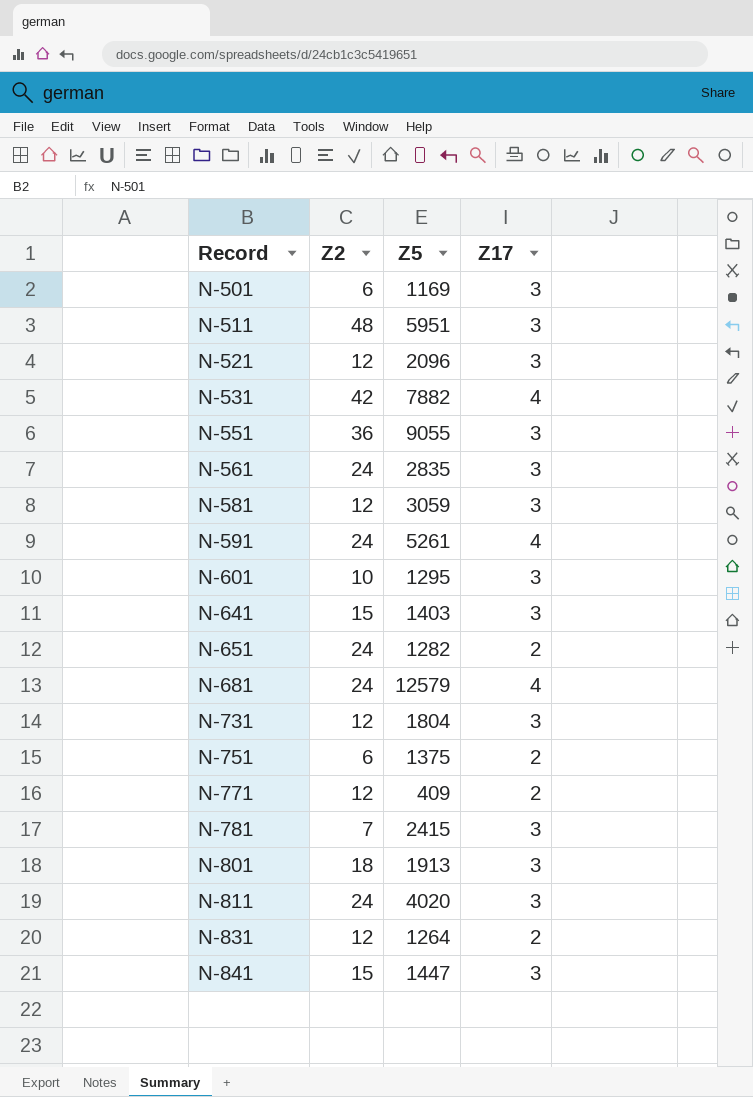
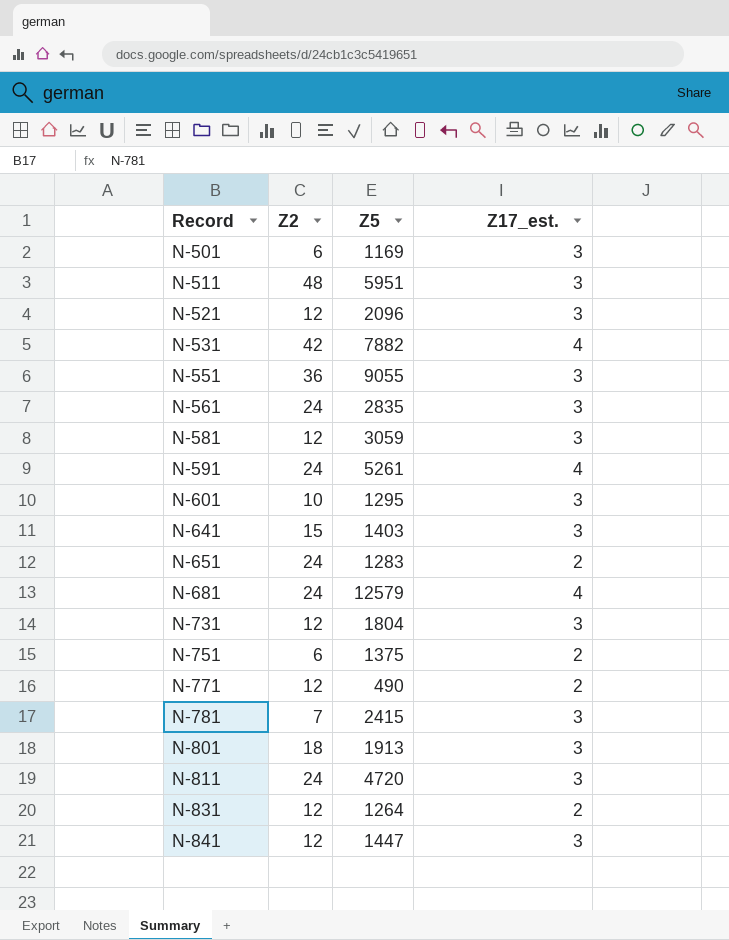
column name: Z17 -> Z17_est.
N-651 | Z5: 1282 -> 1283
N-771 | Z5: 409 -> 490
N-811 | Z5: 4020 -> 4720
N-841 | Z2: 15 -> 12

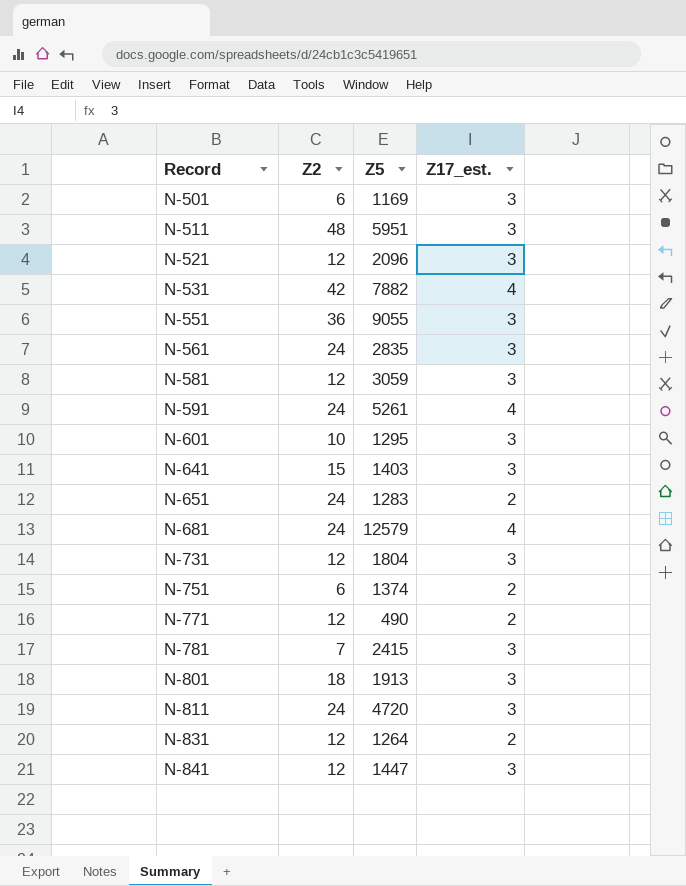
N-751 | Z5: 1375 -> 1374

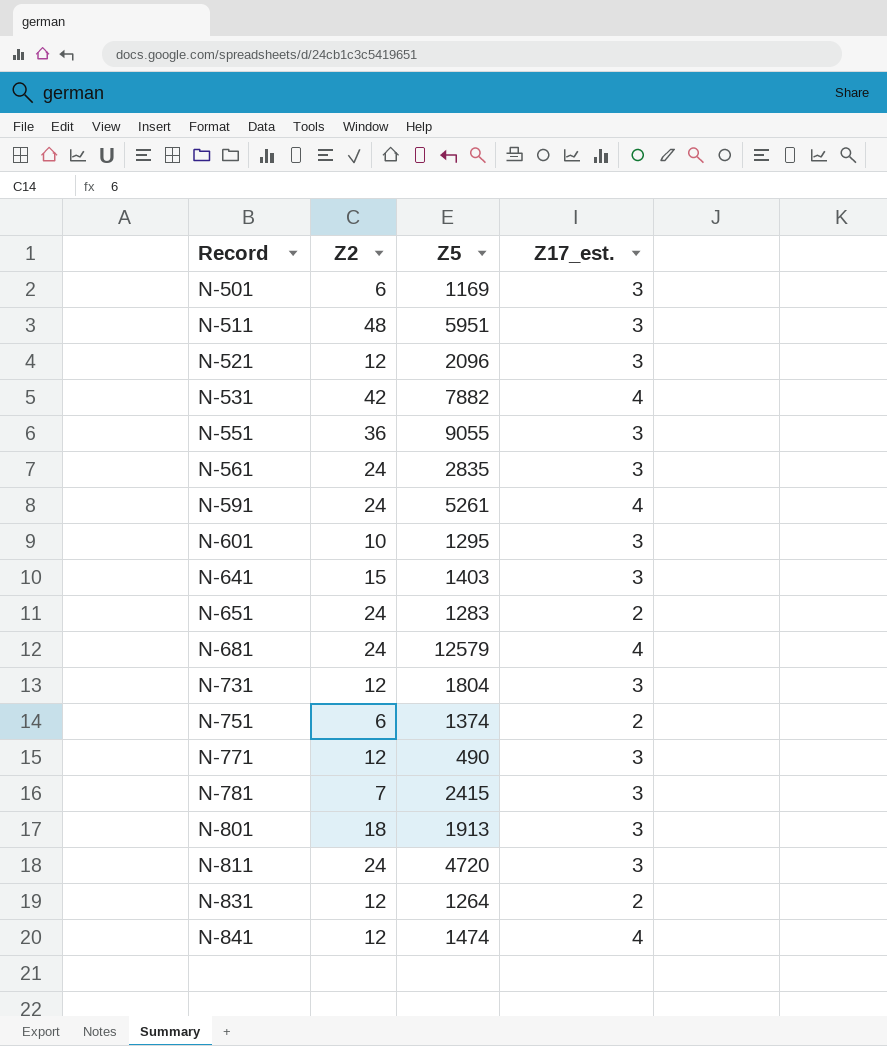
row N-581: 12 | 3059 | 3 -> none
N-771 | Z17_est.: 2 -> 3
N-841 | Z5: 1447 -> 1474
N-841 | Z17_est.: 3 -> 4

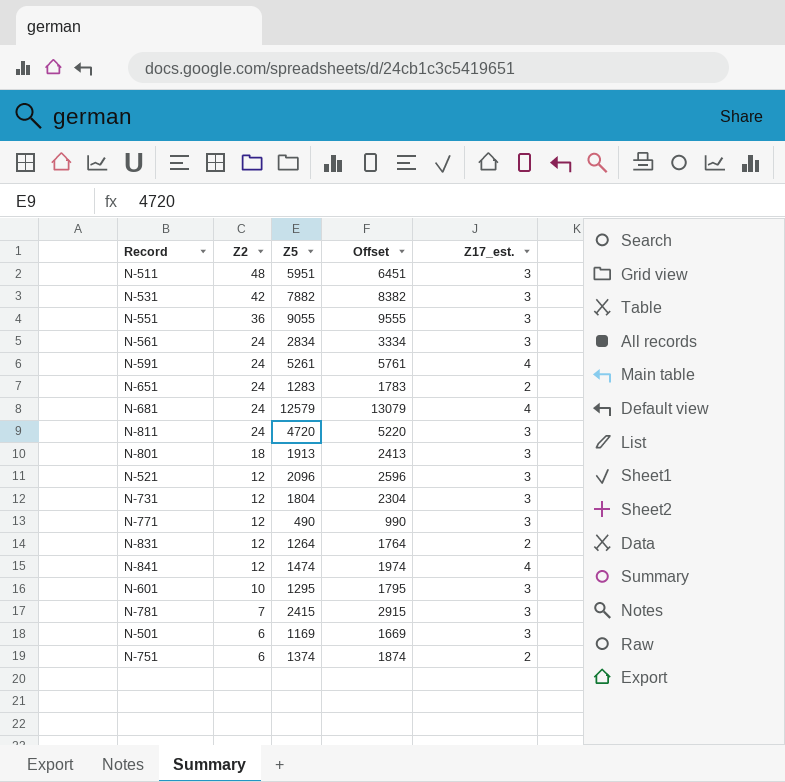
row order: Record ascending -> Z2 descending
column Offset | formula: none -> [Z5] + 500
row N-641: 15 | 1403 | 3 -> none
N-531 | Z17_est.: 4 -> 3
N-561 | Z5: 2835 -> 2834

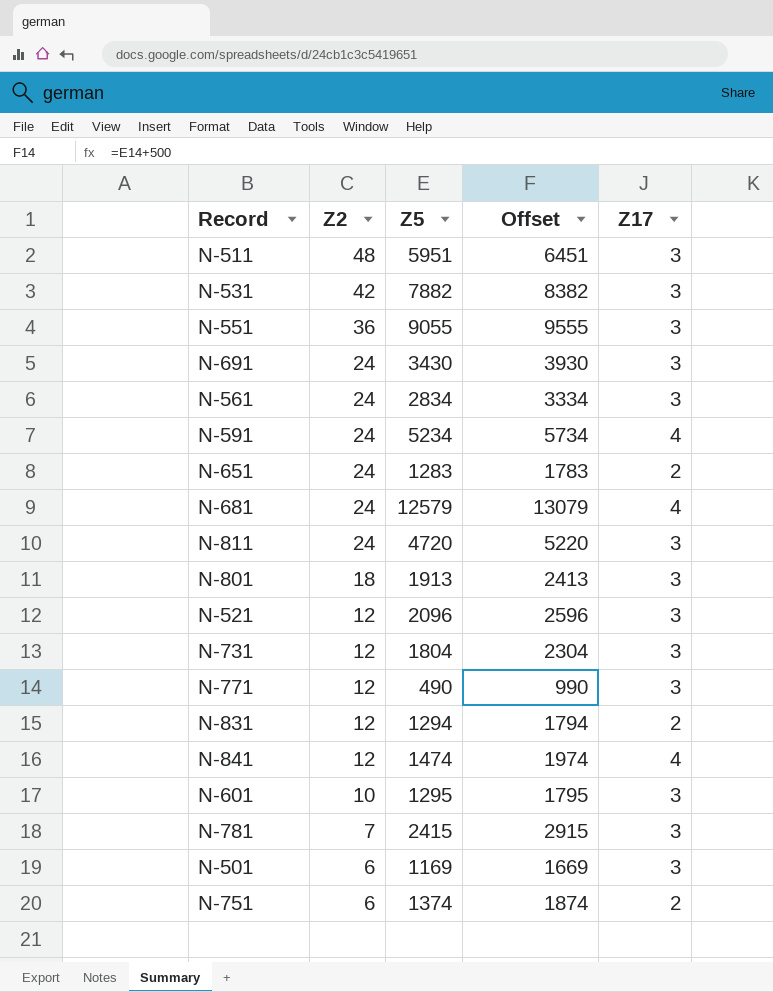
column name: Z17_est. -> Z17
row N-691: none -> 24 | 3430 | 3930 | 3
N-591 | Z5: 5261 -> 5234
N-591 | Offset: 5761 -> 5734
N-831 | Z5: 1264 -> 1294
N-831 | Offset: 1764 -> 1794

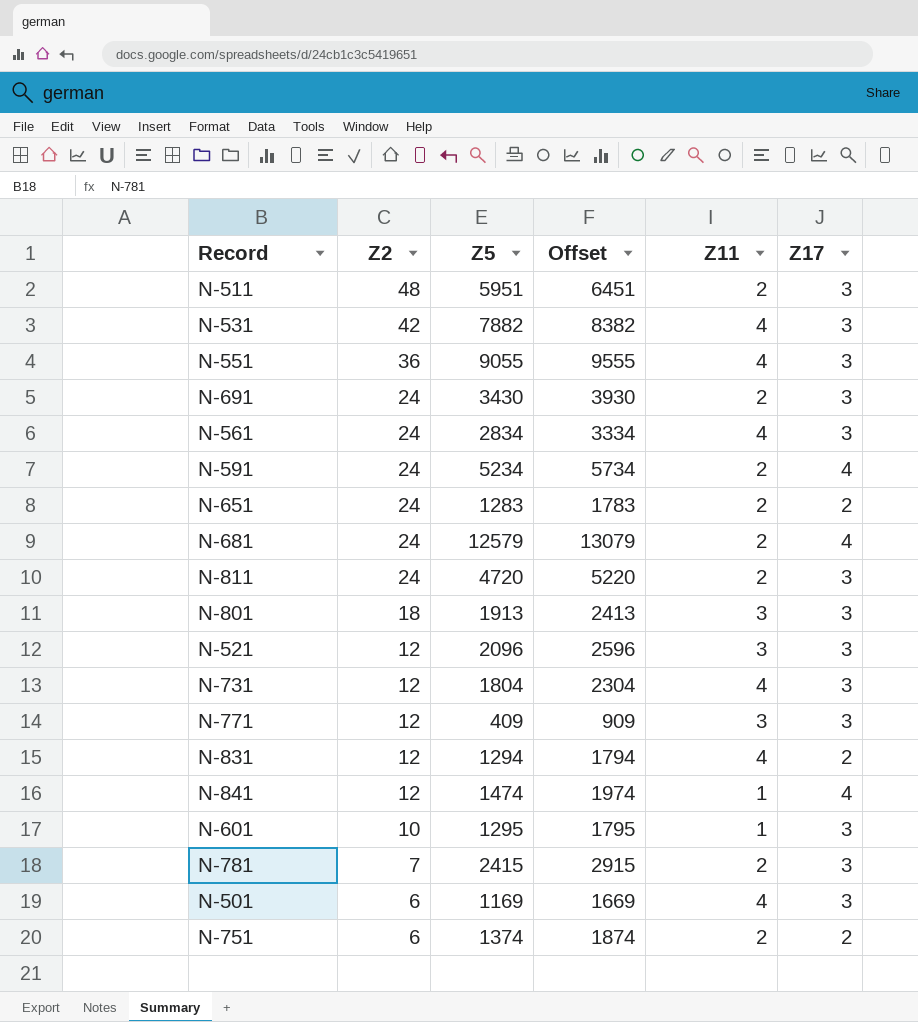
column Z11 | position: none -> 5
N-771 | Z5: 490 -> 409
N-771 | Offset: 990 -> 909

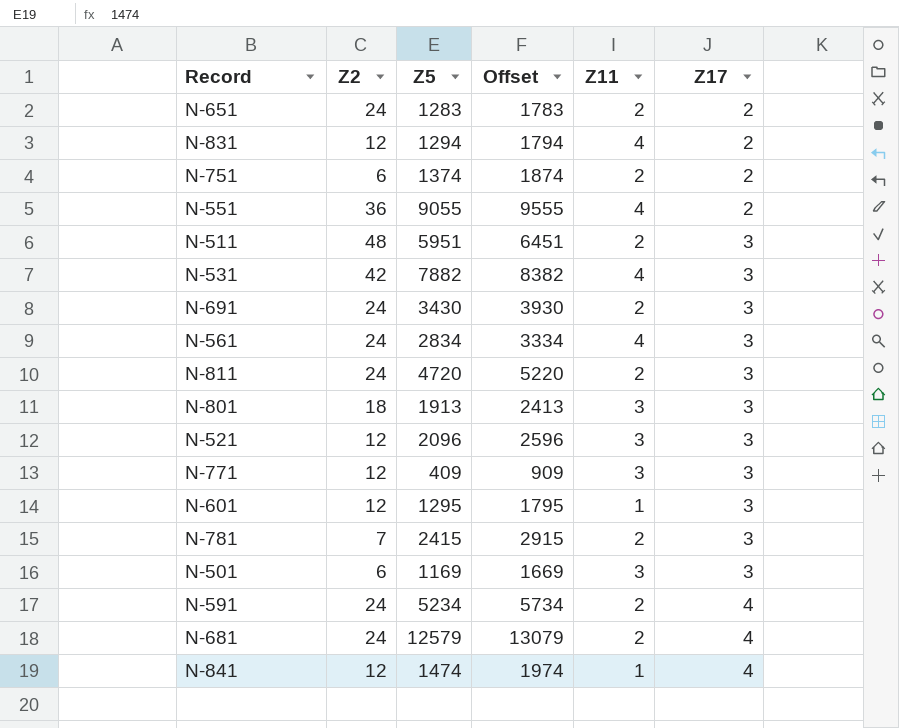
row order: Z2 descending -> Z17 ascending
row N-731: 12 | 1804 | 2304 | 4 | 3 -> none
N-551 | Z17: 3 -> 2
N-601 | Z2: 10 -> 12
N-501 | Z11: 4 -> 3

